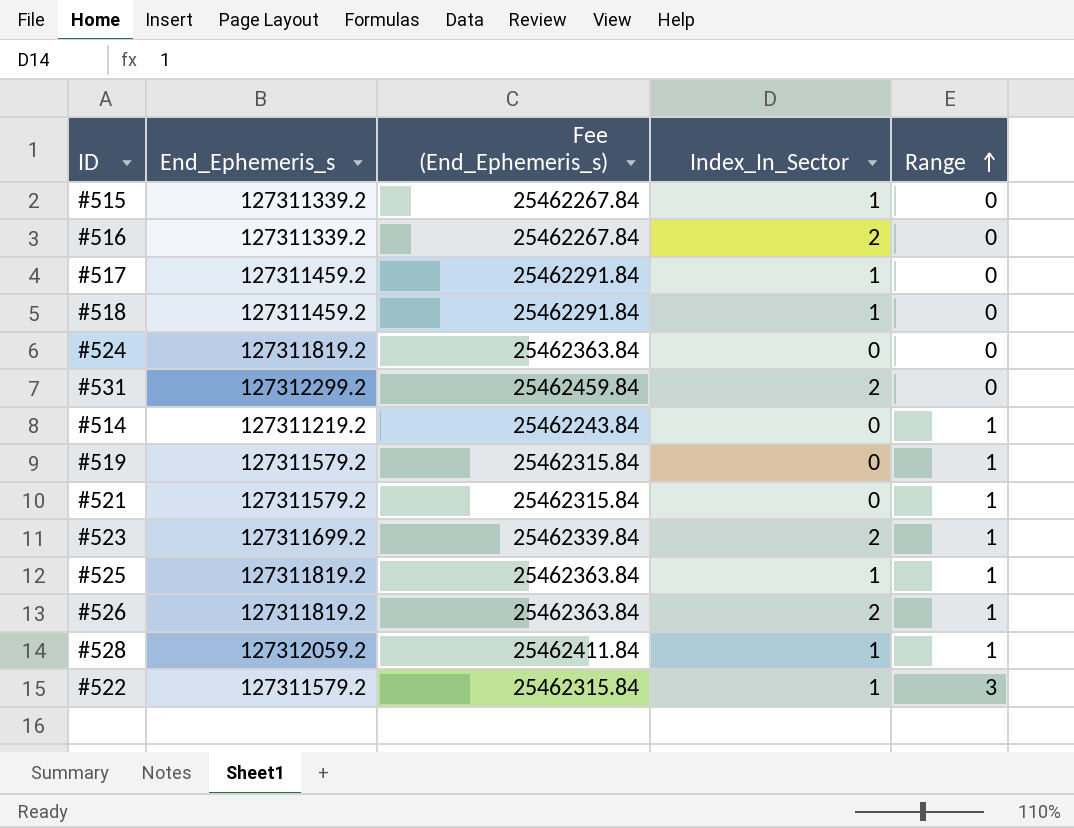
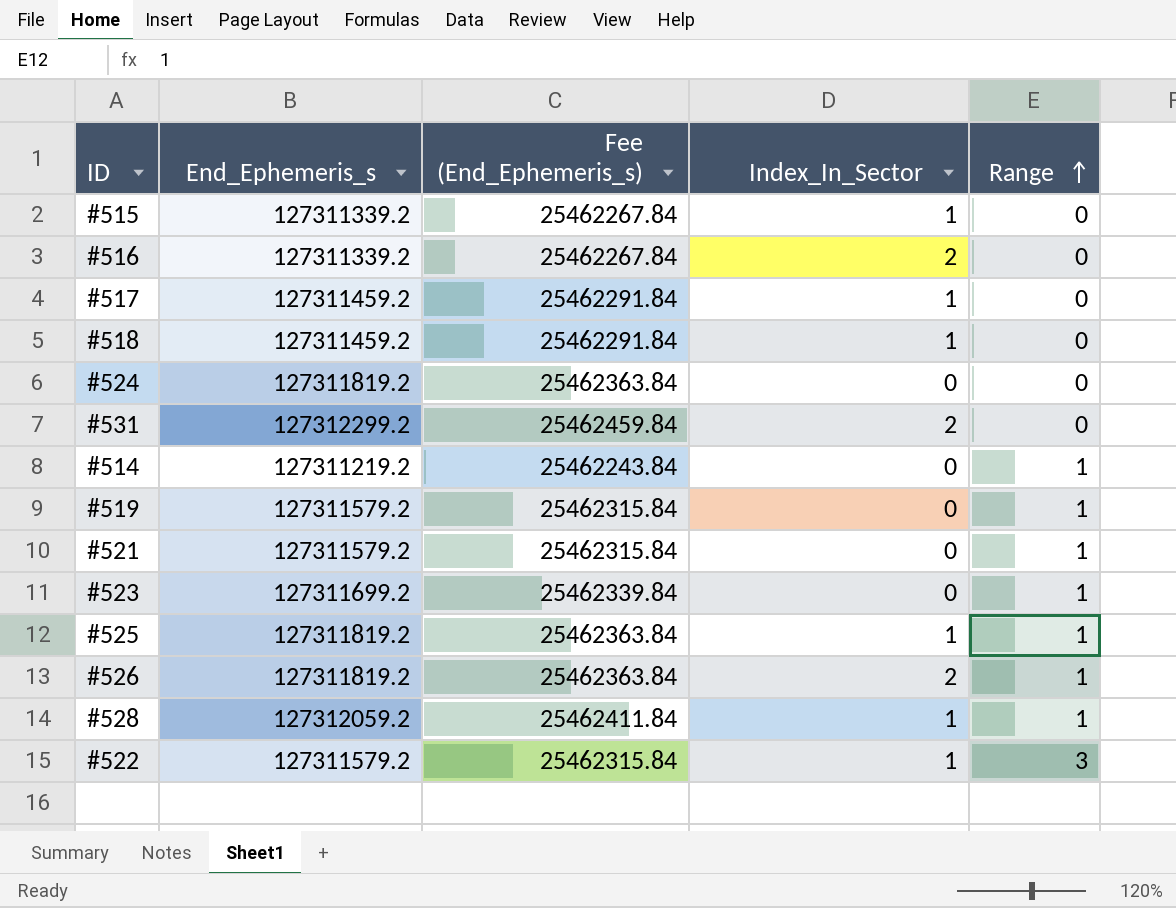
#523 | Index_In_Sector: 2 -> 0

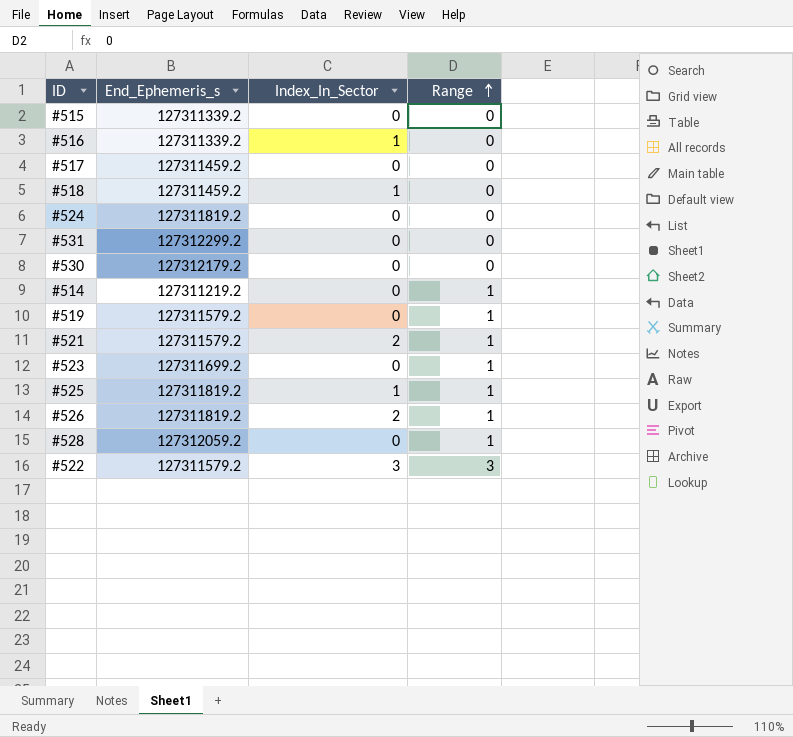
column Fee (End_Ephemeris_s) | formula: [End_Ephemeris_s] * 0.2 -> none
#515 | Index_In_Sector: 1 -> 0
#516 | Index_In_Sector: 2 -> 1
#517 | Index_In_Sector: 1 -> 0
#531 | Index_In_Sector: 2 -> 0
row #530: none -> 127312179.2 | 0 | 0
#521 | Index_In_Sector: 0 -> 2
#528 | Index_In_Sector: 1 -> 0
#522 | Index_In_Sector: 1 -> 3

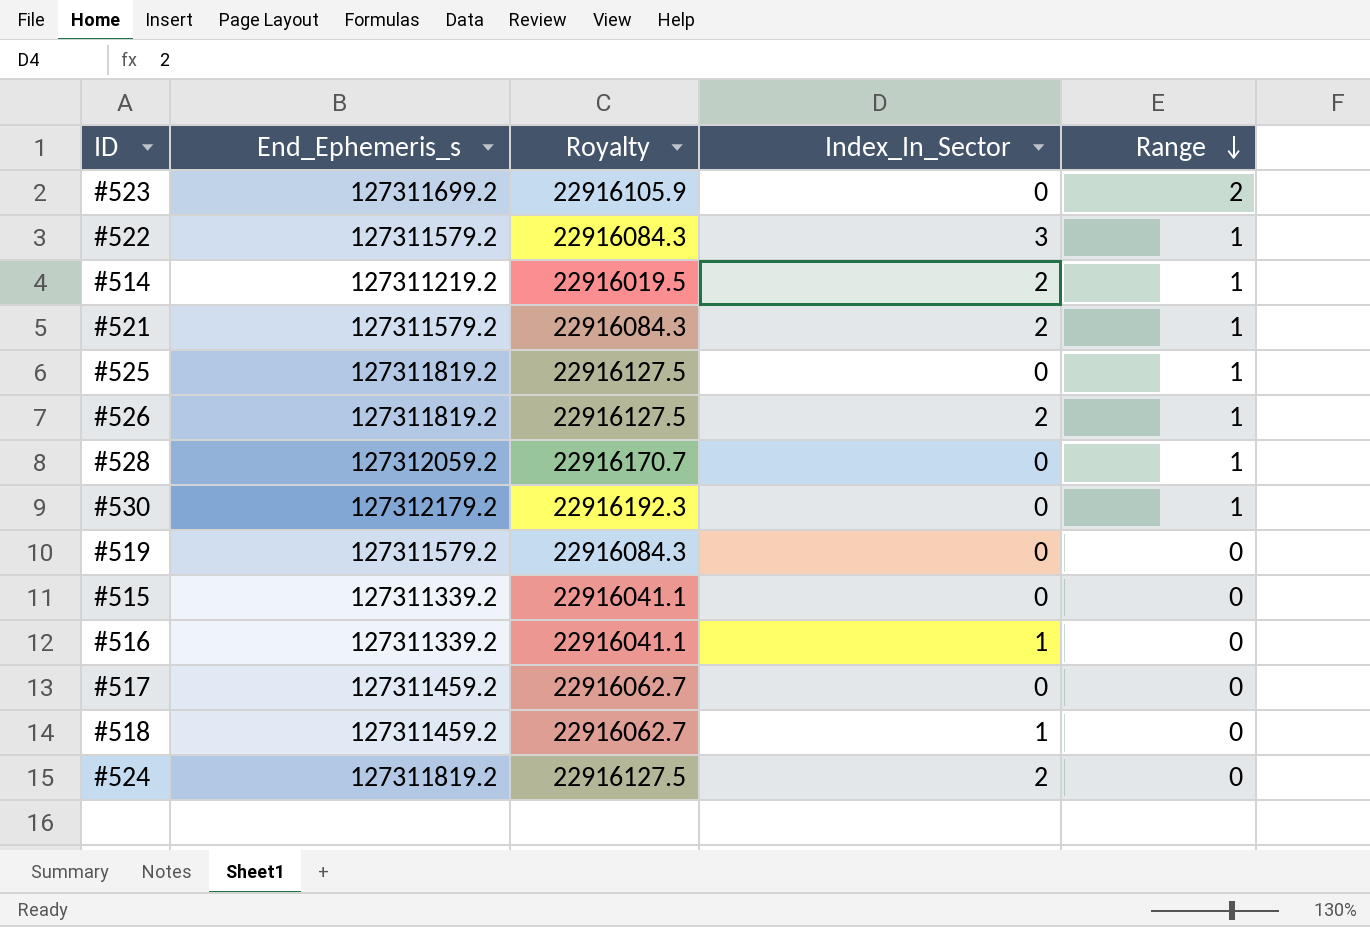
row order: Range ascending -> Range descending
column Royalty | formula: none -> [End_Ephemeris_s] * 0.18
row #531: 127312299.2 | 0 | 0 -> none
#523 | Range: 1 -> 2
#522 | Range: 3 -> 1
#514 | Index_In_Sector: 0 -> 2
#525 | Index_In_Sector: 1 -> 0
#530 | Range: 0 -> 1
#519 | Range: 1 -> 0
#524 | Index_In_Sector: 0 -> 2

